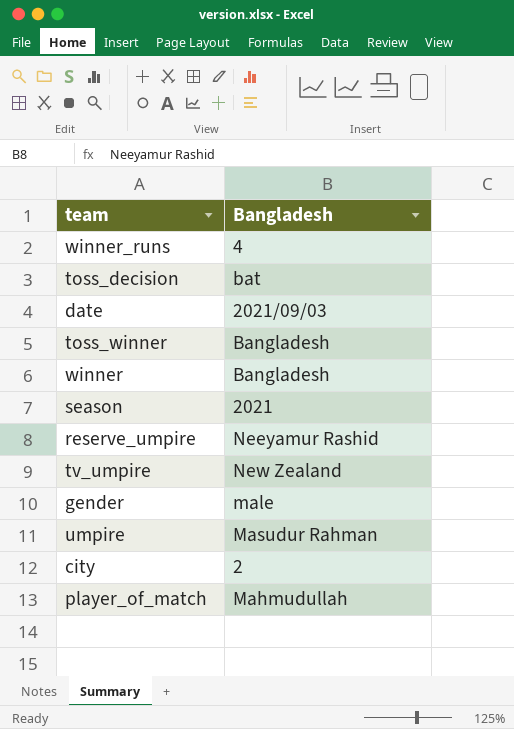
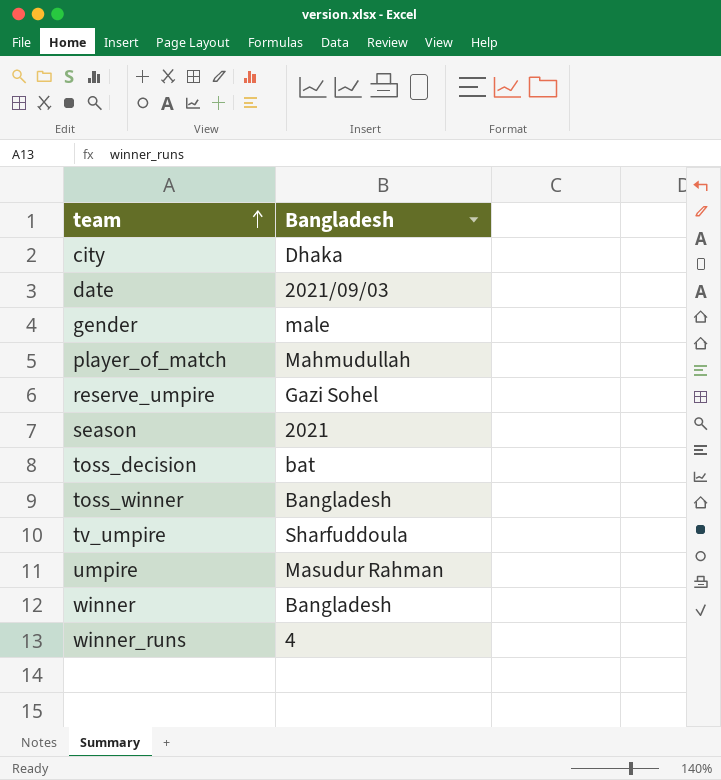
row order: none -> team ascending
city | Bangladesh: 2 -> Dhaka
reserve_umpire | Bangladesh: Neeyamur Rashid -> Gazi Sohel
tv_umpire | Bangladesh: New Zealand -> Sharfuddoula

